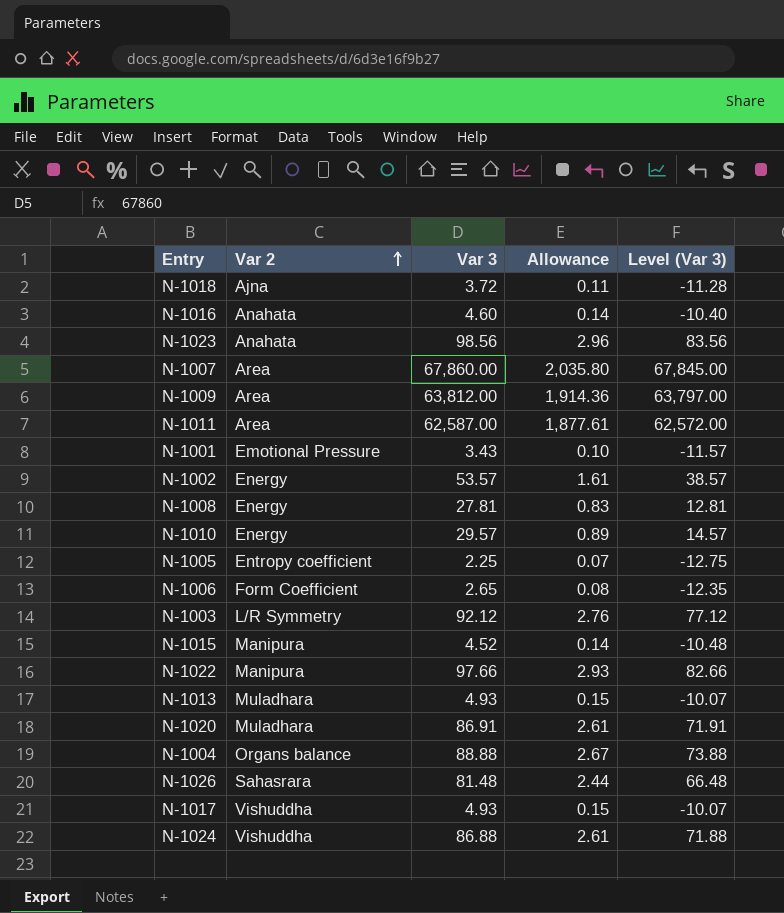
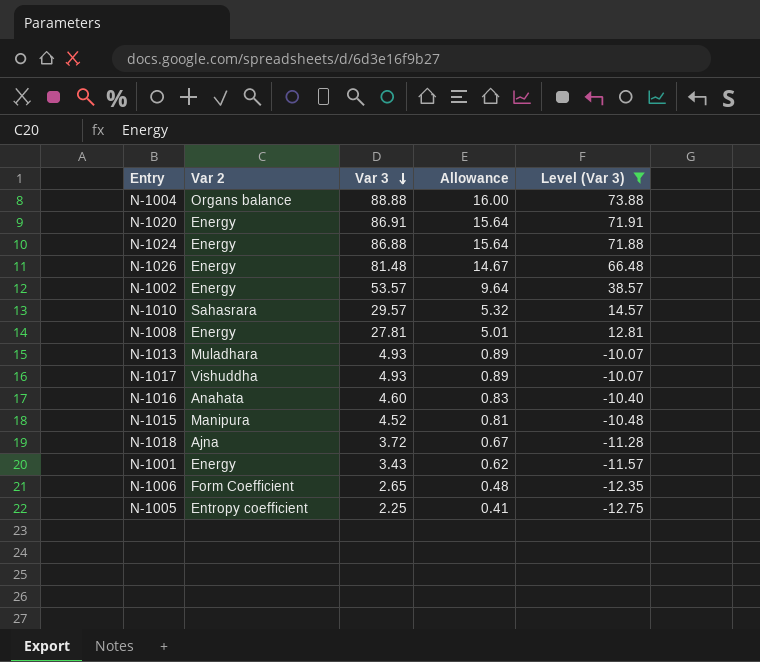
filter: none -> Level (Var 3) <= 73.88
row order: Var 2 ascending -> Var 3 descending
column Allowance | formula: [Var 3] * 0.03 -> [Var 3] * 0.18
N-1020 | Var 2: Muladhara -> Energy
N-1024 | Var 2: Vishuddha -> Energy
N-1026 | Var 2: Sahasrara -> Energy
N-1010 | Var 2: Energy -> Sahasrara
N-1001 | Var 2: Emotional Pressure -> Energy

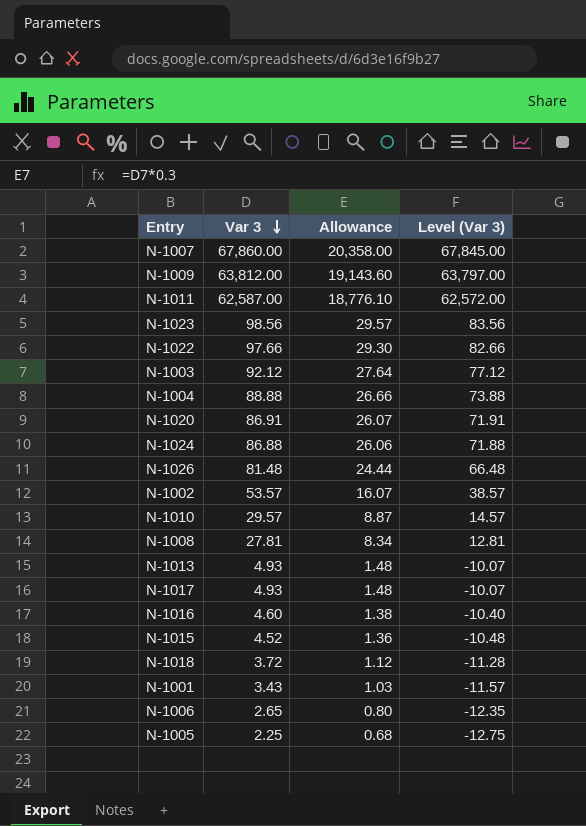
filter: Level (Var 3) <= 73.88 -> none
column Var 2 | position: 2 -> none
column Allowance | formula: [Var 3] * 0.18 -> [Var 3] * 0.3

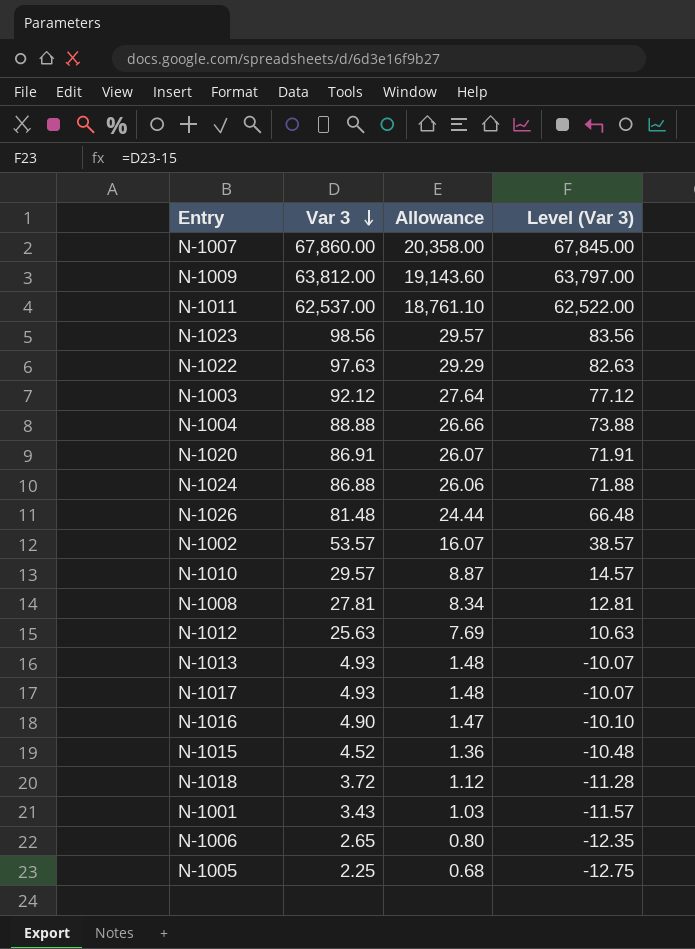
N-1011 | Var 3: 62,587.00 -> 62,537.00
N-1011 | Allowance: 18,776.10 -> 18,761.10
N-1011 | Level (Var 3): 62,572.00 -> 62,522.00
N-1022 | Var 3: 97.66 -> 97.63
N-1022 | Allowance: 29.30 -> 29.29
N-1022 | Level (Var 3): 82.66 -> 82.63
row N-1012: none -> 25.63 | 7.69 | 10.63
N-1016 | Var 3: 4.60 -> 4.90
N-1016 | Allowance: 1.38 -> 1.47
N-1016 | Level (Var 3): -10.40 -> -10.10

